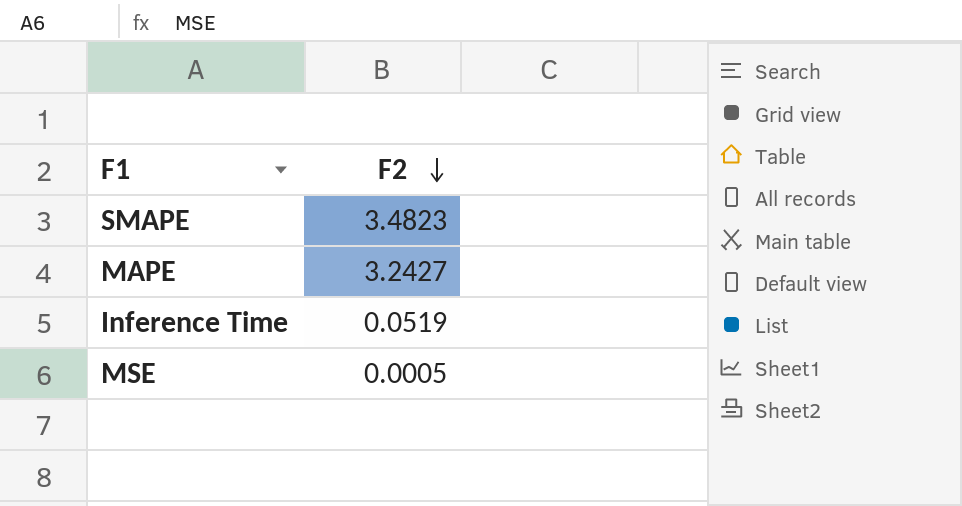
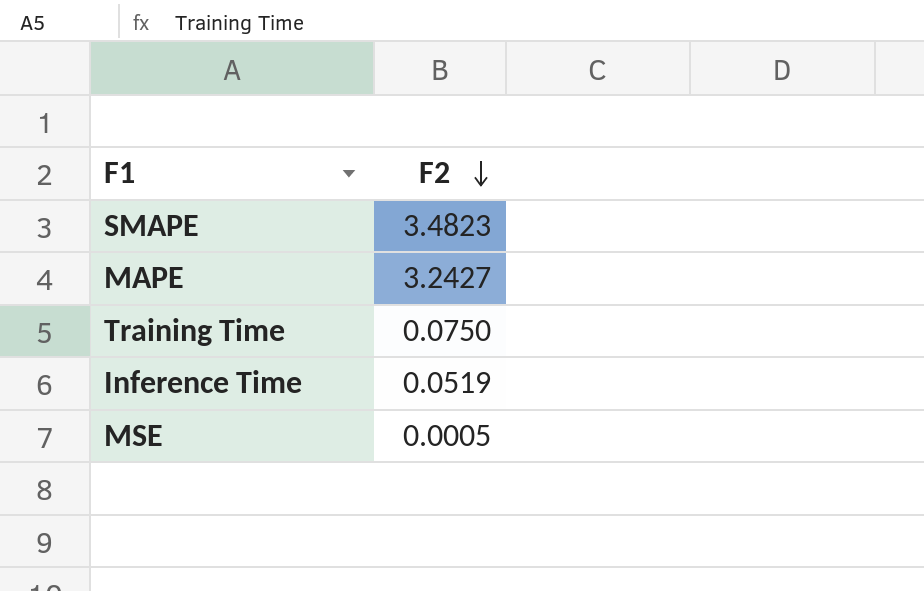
row Training Time: none -> 0.0750

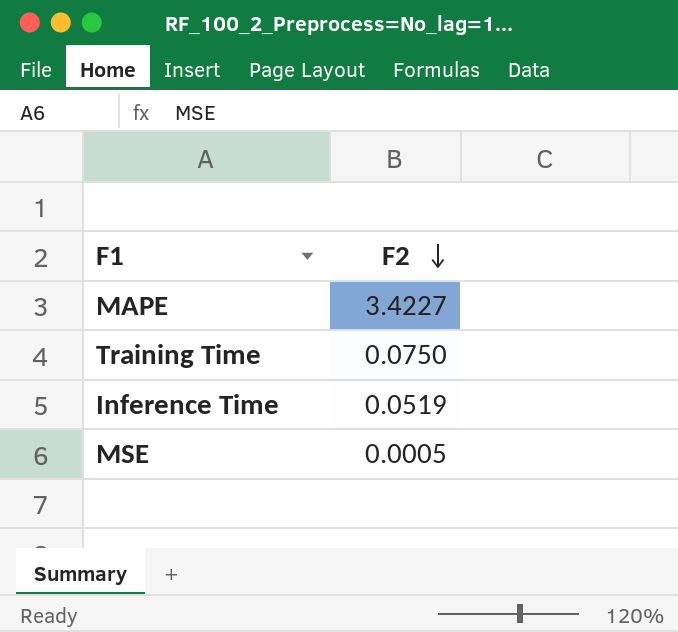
row SMAPE: 3.4823 -> none
MAPE | F2: 3.2427 -> 3.4227

